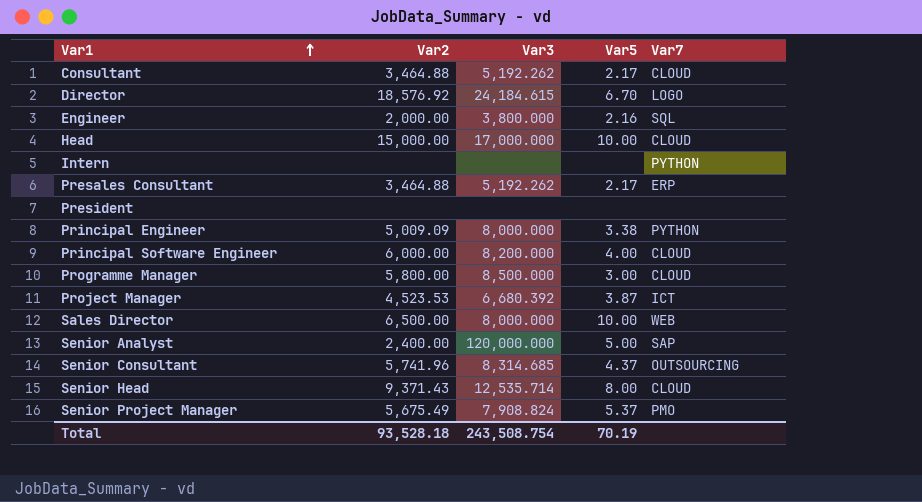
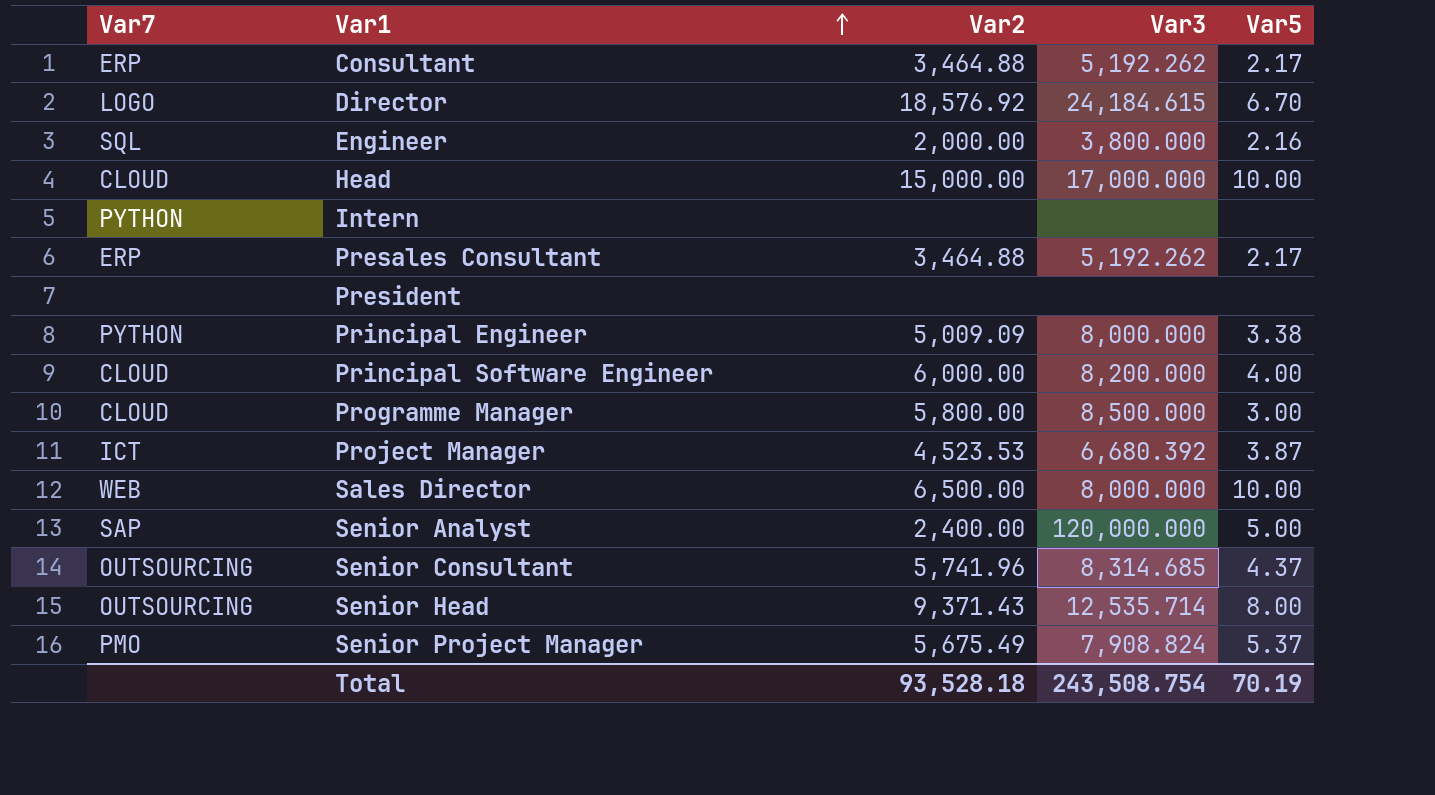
column Var7 | position: 5 -> 1
Consultant | Var7: CLOUD -> ERP
Senior Head | Var7: CLOUD -> OUTSOURCING

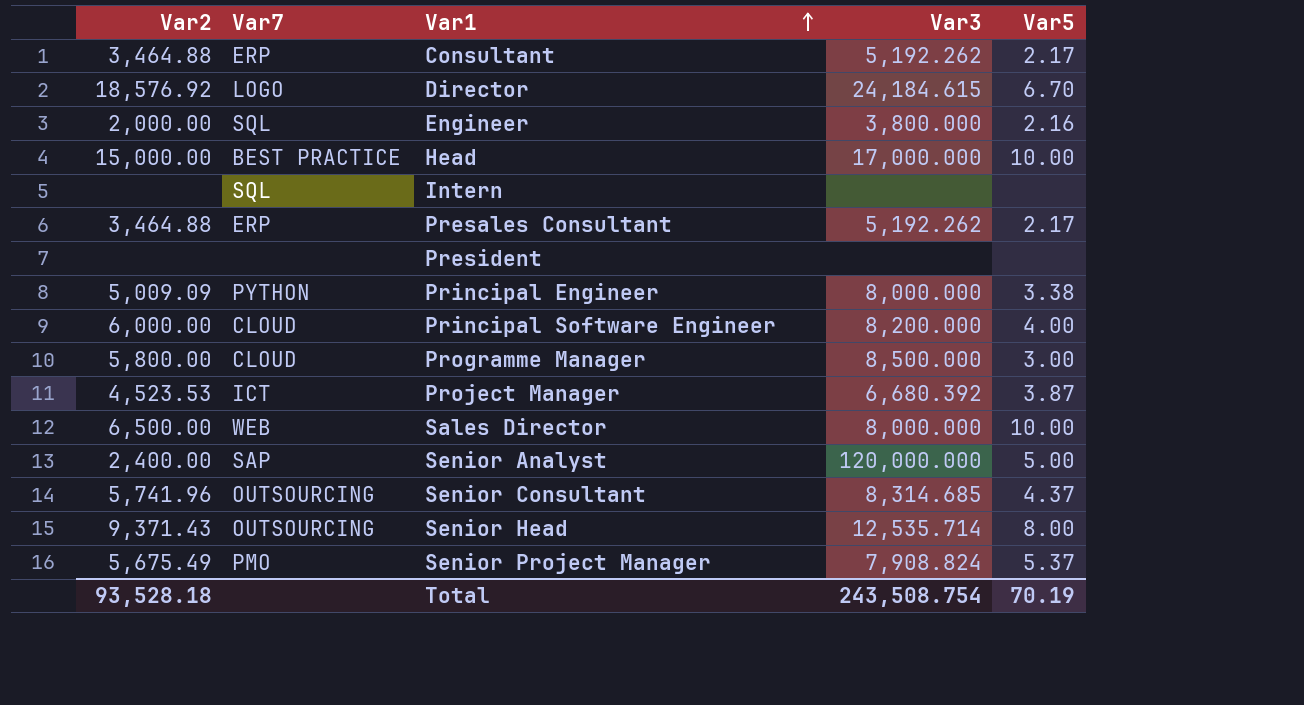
column Var2 | position: 3 -> 1
Head | Var7: CLOUD -> BEST PRACTICE
Intern | Var7: PYTHON -> SQL

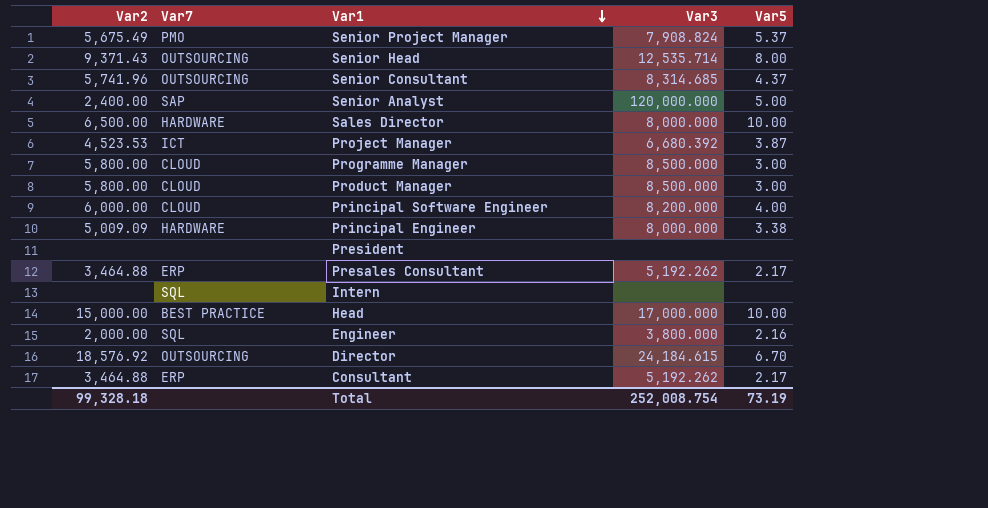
row order: Var1 ascending -> Var1 descending
Sales Director | Var7: WEB -> HARDWARE
row Product Manager: none -> 5,800.00 | CLOUD | 8,500.000 | 3.00
Principal Engineer | Var7: PYTHON -> HARDWARE
Director | Var7: LOGO -> OUTSOURCING
Total | Var2: 93,528.18 -> 99,328.18
Total | Var3: 243,508.754 -> 252,008.754
Total | Var5: 70.19 -> 73.19

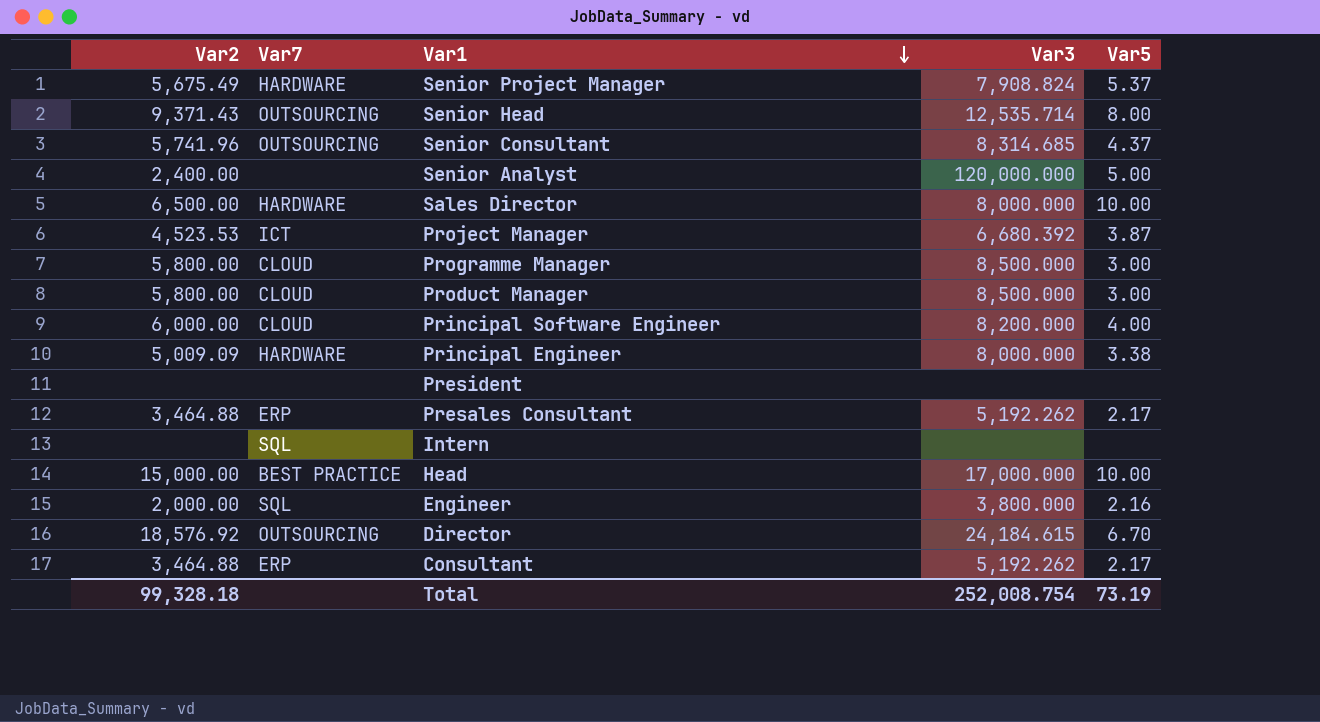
Senior Project Manager | Var7: PMO -> HARDWARE
Senior Analyst | Var7: SAP -> none

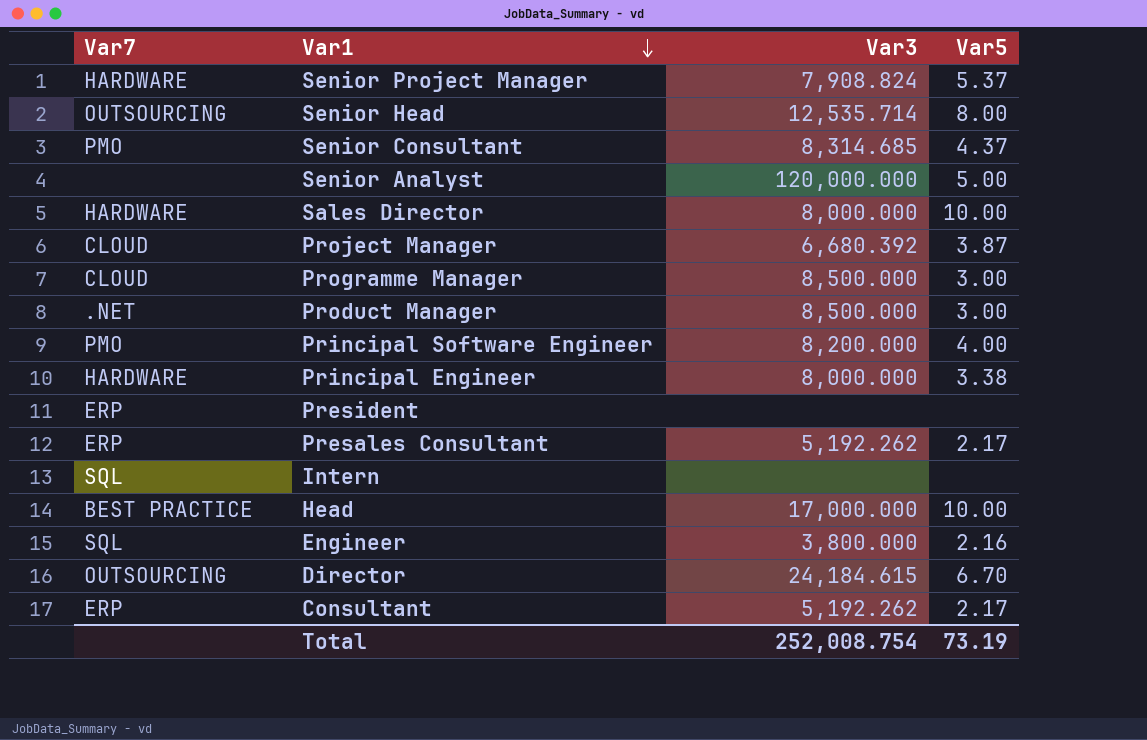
column Var2 | position: 1 -> none
Senior Consultant | Var7: OUTSOURCING -> PMO
Project Manager | Var7: ICT -> CLOUD
Product Manager | Var7: CLOUD -> .NET
Principal Software Engineer | Var7: CLOUD -> PMO
President | Var7: none -> ERP

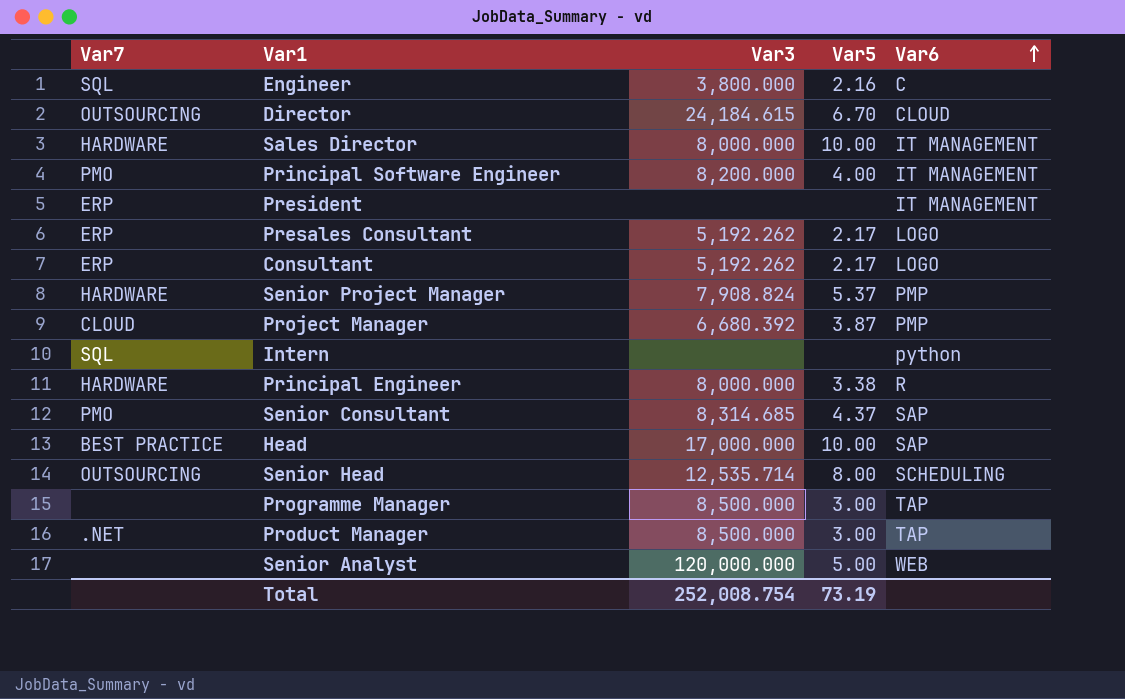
row order: Var1 descending -> Var6 ascending
column Var6 | position: none -> 5
Programme Manager | Var7: CLOUD -> none

